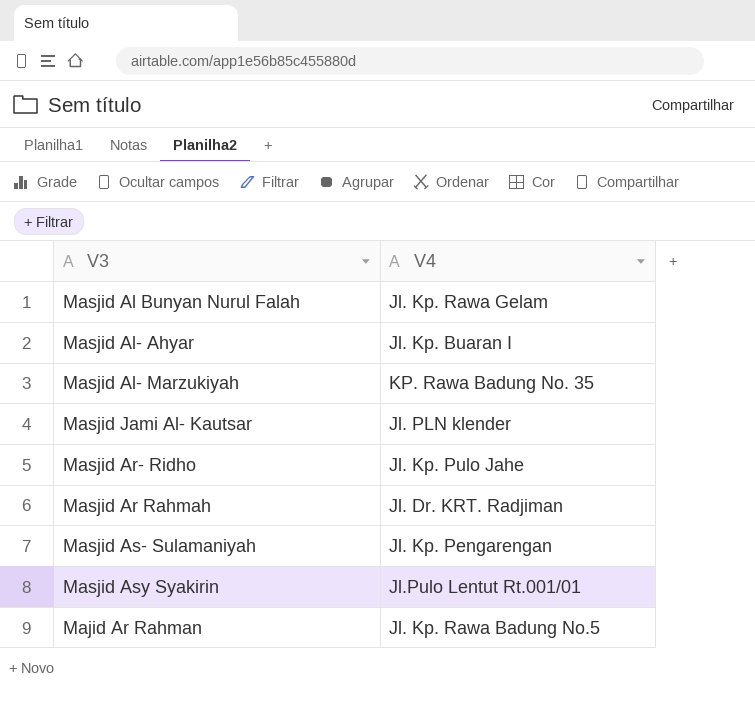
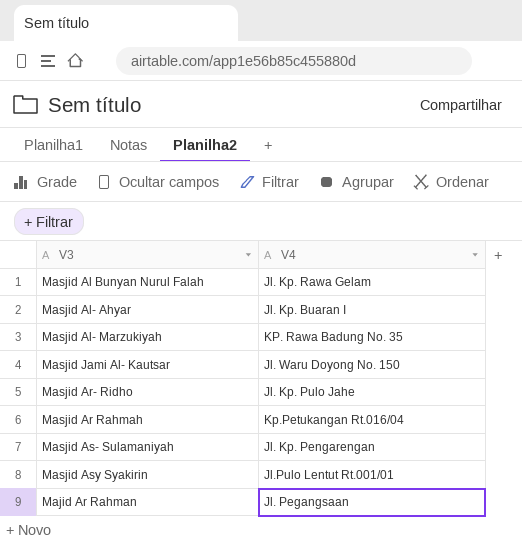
Masjid Jami Al- Kautsar | V4: Jl. PLN klender -> Jl. Waru Doyong No. 150
Masjid Ar Rahmah | V4: Jl. Dr. KRT. Radjiman -> Kp.Petukangan Rt.016/04
Majid Ar Rahman | V4: Jl. Kp. Rawa Badung No.5 -> Jl. Pegangsaan

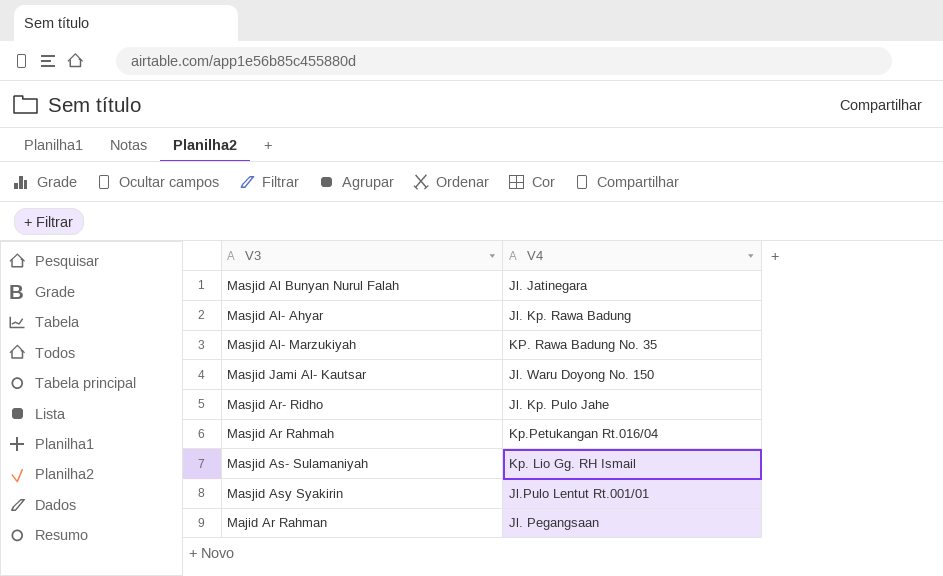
Masjid Al Bunyan Nurul Falah | V4: Jl. Kp. Rawa Gelam -> Jl. Jatinegara
Masjid Al- Ahyar | V4: Jl. Kp. Buaran I -> Jl. Kp. Rawa Badung
Masjid As- Sulamaniyah | V4: Jl. Kp. Pengarengan -> Kp. Lio Gg. RH Ismail

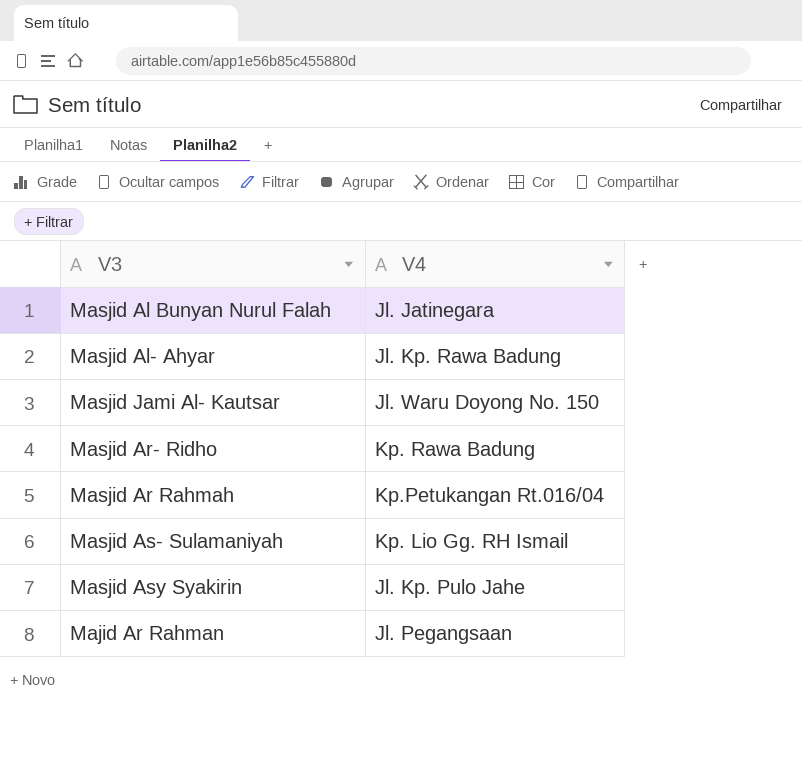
row Masjid Al- Marzukiyah: KP. Rawa Badung No. 35 -> none
Masjid Ar- Ridho | V4: Jl. Kp. Pulo Jahe -> Kp. Rawa Badung
Masjid Asy Syakirin | V4: Jl.Pulo Lentut Rt.001/01 -> Jl. Kp. Pulo Jahe

